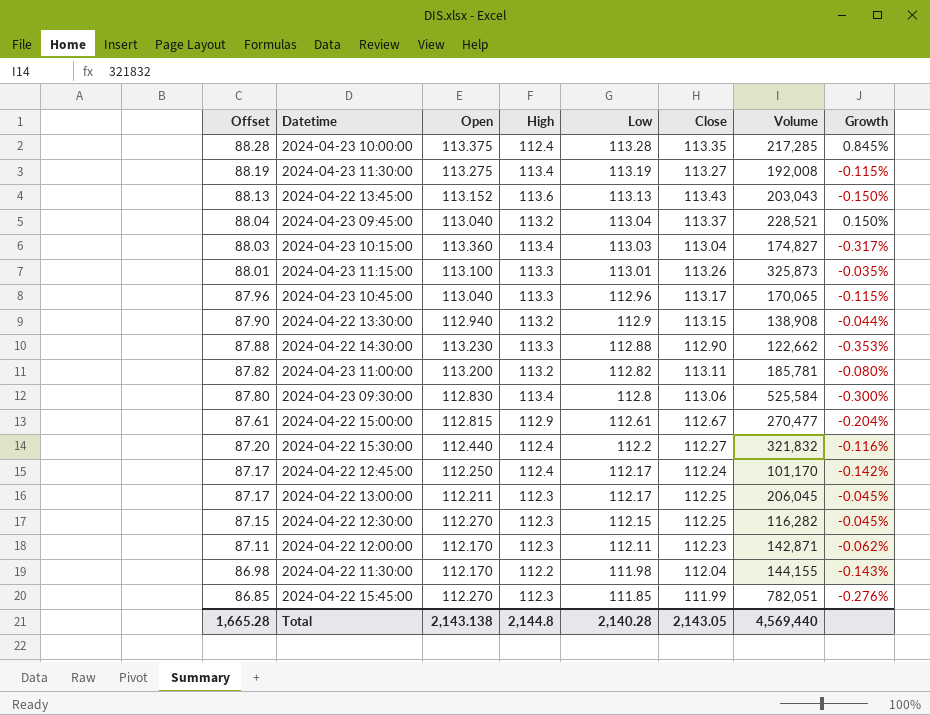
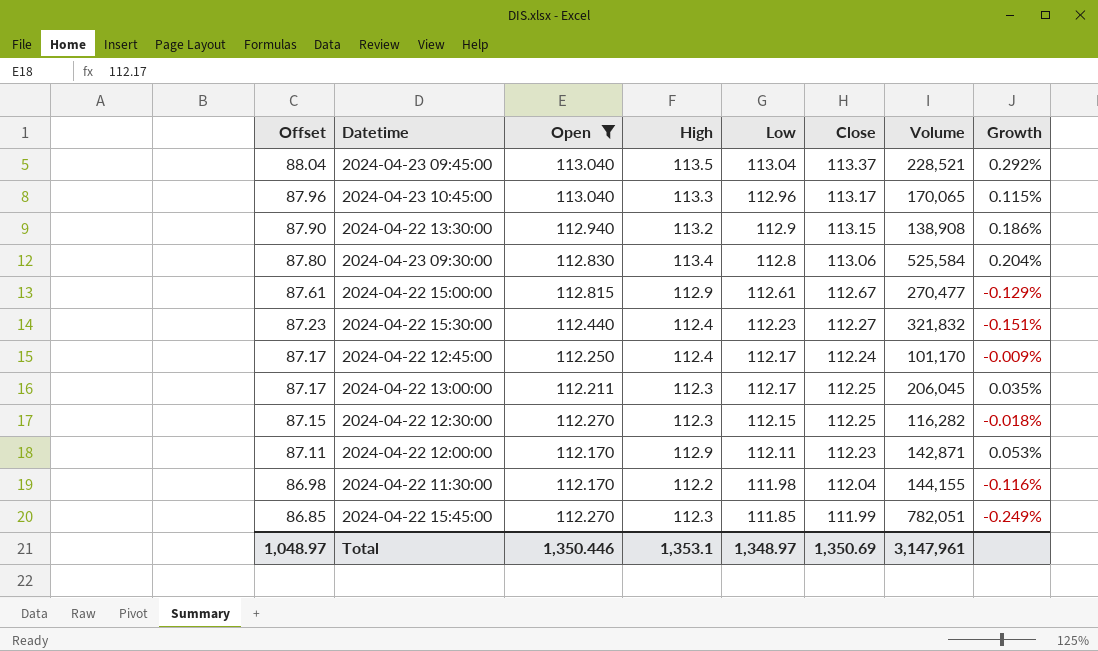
filter: none -> Open <= 113.040
column Growth | formula: ([Close] - [High]) / [High] -> ([Close] - [Open]) / [Open]
2024-04-23 09:45:00 | High: 113.2 -> 113.5
2024-04-22 15:30:00 | Offset: 87.20 -> 87.23
2024-04-22 15:30:00 | Low: 112.2 -> 112.23
2024-04-22 12:00:00 | High: 112.3 -> 112.9
Total | Offset: 1,665.28 -> 1,048.97
Total | Open: 2,143.138 -> 1,350.446
Total | High: 2,144.8 -> 1,353.1
Total | Low: 2,140.28 -> 1,348.97
Total | Close: 2,143.05 -> 1,350.69
Total | Volume: 4,569,440 -> 3,147,961

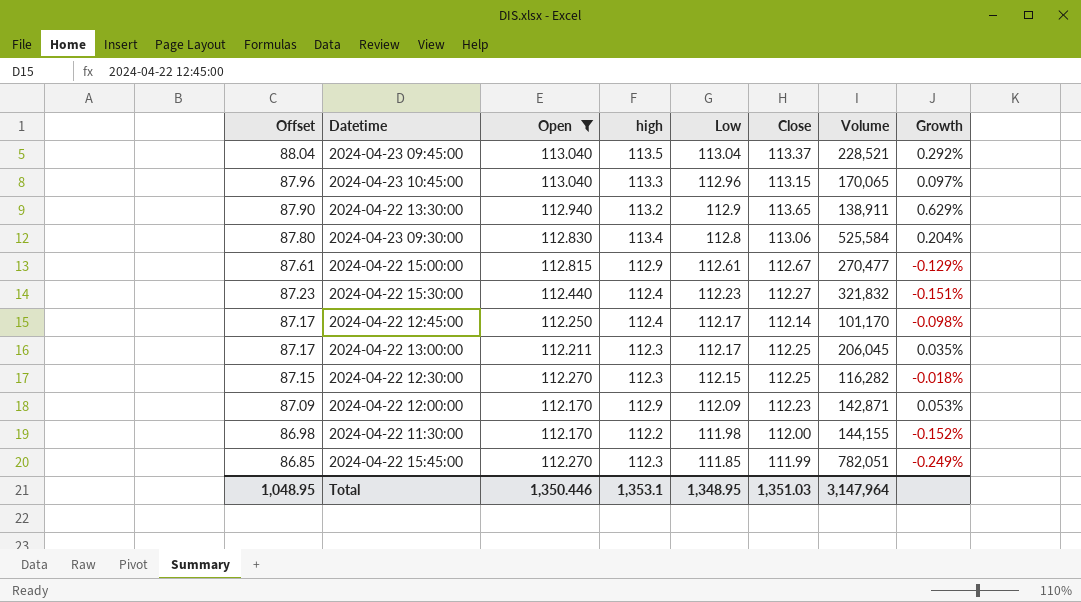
column name: High -> high
2024-04-23 10:45:00 | Close: 113.17 -> 113.15
2024-04-23 10:45:00 | Growth: 0.115% -> 0.097%
2024-04-22 13:30:00 | Close: 113.15 -> 113.65
2024-04-22 13:30:00 | Volume: 138,908 -> 138,911
2024-04-22 13:30:00 | Growth: 0.186% -> 0.629%
2024-04-22 12:45:00 | Close: 112.24 -> 112.14
2024-04-22 12:45:00 | Growth: -0.009% -> -0.098%
2024-04-22 12:00:00 | Offset: 87.11 -> 87.09
2024-04-22 12:00:00 | Low: 112.11 -> 112.09
2024-04-22 11:30:00 | Close: 112.04 -> 112.00
2024-04-22 11:30:00 | Growth: -0.116% -> -0.152%
Total | Offset: 1,048.97 -> 1,048.95
Total | Low: 1,348.97 -> 1,348.95
Total | Close: 1,350.69 -> 1,351.03
Total | Volume: 3,147,961 -> 3,147,964

